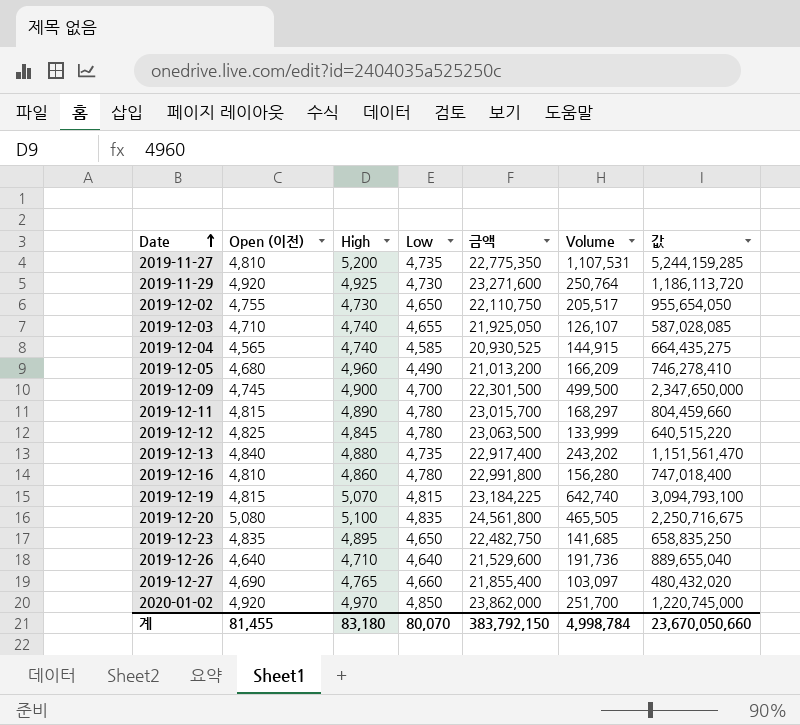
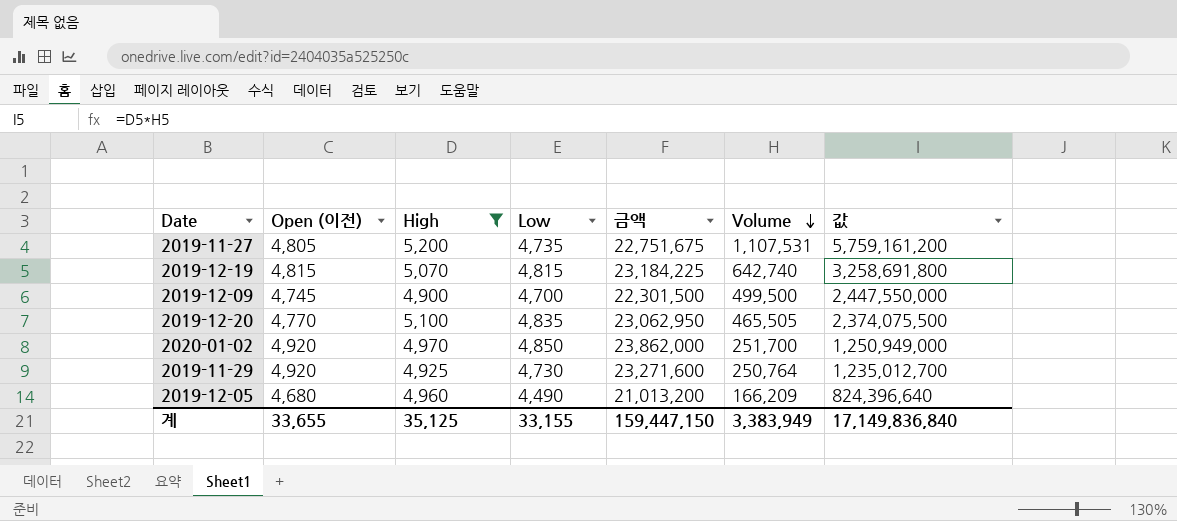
filter: none -> High >= 4,900
row order: Date ascending -> Volume descending
column 값 | formula: [Low] * [Volume] -> [High] * [Volume]
2019-11-27 | Open (이전): 4,810 -> 4,805
2019-11-27 | 금액: 22,775,350 -> 22,751,675
2019-12-20 | Open (이전): 5,080 -> 4,770
2019-12-20 | 금액: 24,561,800 -> 23,062,950
계 | Open (이전): 81,455 -> 33,655
계 | High: 83,180 -> 35,125
계 | Low: 80,070 -> 33,155
계 | 금액: 383,792,150 -> 159,447,150
계 | Volume: 4,998,784 -> 3,383,949
계 | 값: 23,670,050,660 -> 17,149,836,840

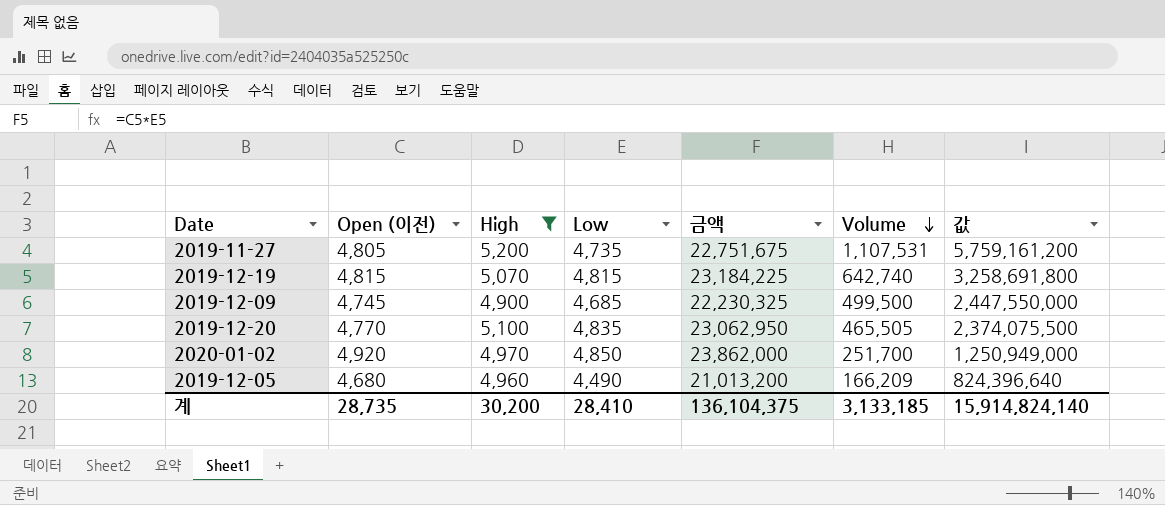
row 2019-11-29: 4,920 | 4,925 | 4,730 | 23,271,600 | 250,764 | 1,235,012,700 -> none
2019-12-09 | Low: 4,700 -> 4,685
2019-12-09 | 금액: 22,301,500 -> 22,230,325
계 | Open (이전): 33,655 -> 28,735
계 | High: 35,125 -> 30,200
계 | Low: 33,155 -> 28,410
계 | 금액: 159,447,150 -> 136,104,375
계 | Volume: 3,383,949 -> 3,133,185
계 | 값: 17,149,836,840 -> 15,914,824,140

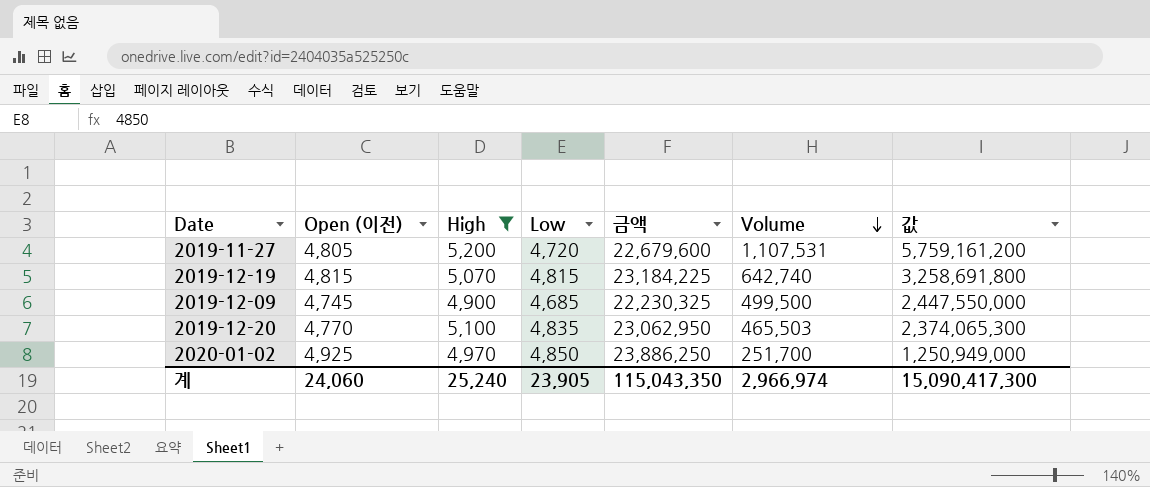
row 2019-12-05: 4,680 | 4,960 | 4,490 | 21,013,200 | 166,209 | 824,396,640 -> none
2019-11-27 | Low: 4,735 -> 4,720
2019-11-27 | 금액: 22,751,675 -> 22,679,600
2019-12-20 | Volume: 465,505 -> 465,503
2019-12-20 | 값: 2,374,075,500 -> 2,374,065,300
2020-01-02 | Open (이전): 4,920 -> 4,925
2020-01-02 | 금액: 23,862,000 -> 23,886,250
계 | Open (이전): 28,735 -> 24,060
계 | High: 30,200 -> 25,240
계 | Low: 28,410 -> 23,905
계 | 금액: 136,104,375 -> 115,043,350
계 | Volume: 3,133,185 -> 2,966,974
계 | 값: 15,914,824,140 -> 15,090,417,300

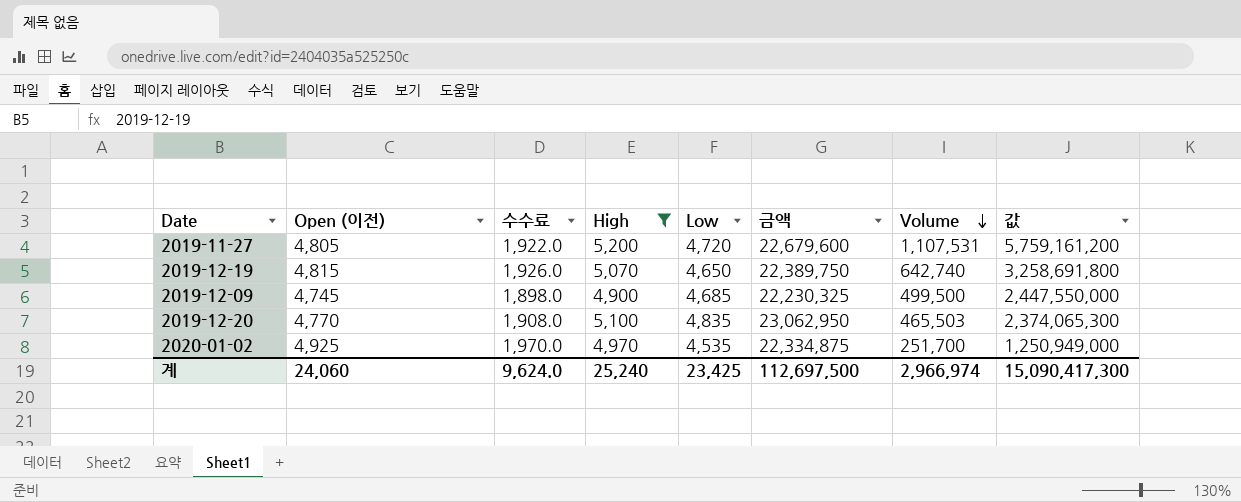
column 수수료 | formula: none -> [Open (이전)] * 0.4
2019-12-19 | Low: 4,815 -> 4,650
2019-12-19 | 금액: 23,184,225 -> 22,389,750
2020-01-02 | Low: 4,850 -> 4,535
2020-01-02 | 금액: 23,886,250 -> 22,334,875
계 | Low: 23,905 -> 23,425
계 | 금액: 115,043,350 -> 112,697,500

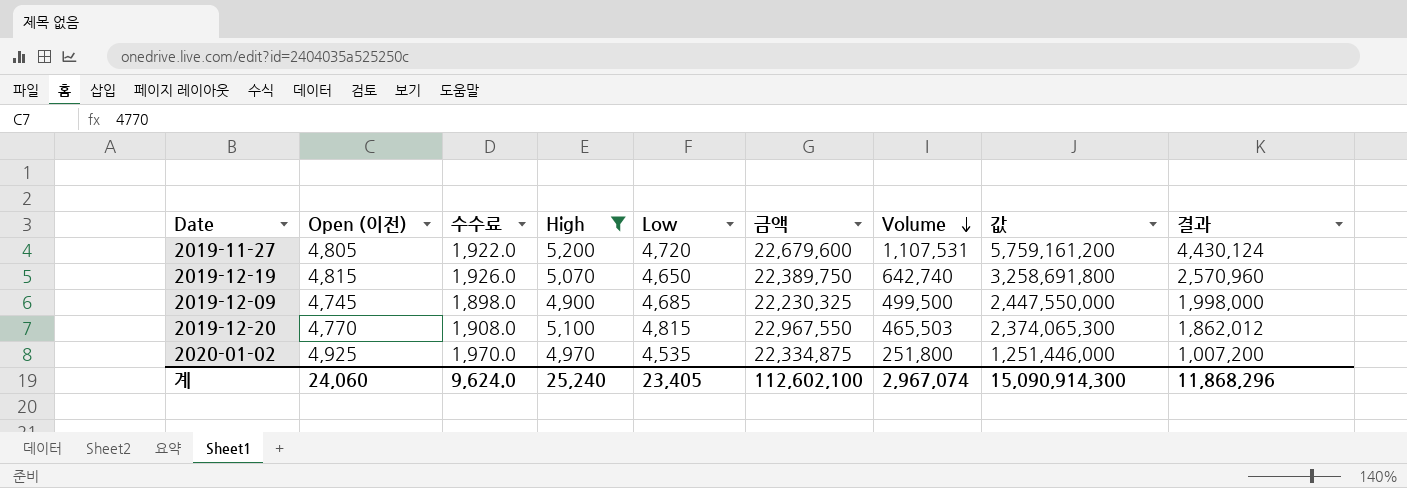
column 결과 | formula: none -> [Volume] * 4
2019-12-20 | Low: 4,835 -> 4,815
2019-12-20 | 금액: 23,062,950 -> 22,967,550
2020-01-02 | Volume: 251,700 -> 251,800
2020-01-02 | 값: 1,250,949,000 -> 1,251,446,000
계 | Low: 23,425 -> 23,405
계 | 금액: 112,697,500 -> 112,602,100
계 | Volume: 2,966,974 -> 2,967,074
계 | 값: 15,090,417,300 -> 15,090,914,300

